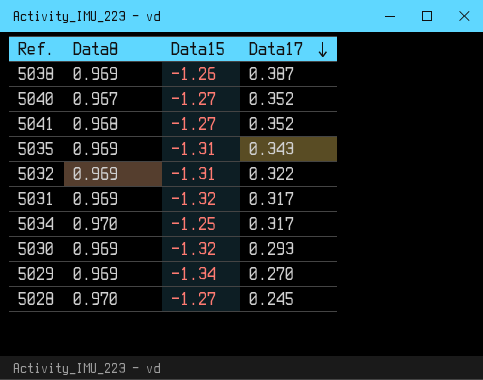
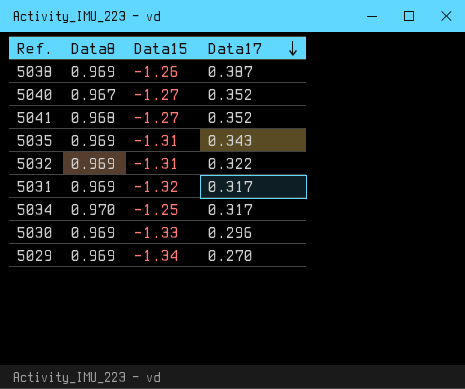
row 5028: 0.970 | -1.27 | 0.245 -> none
5030 | Data15: -1.32 -> -1.33
5030 | Data17: 0.293 -> 0.296

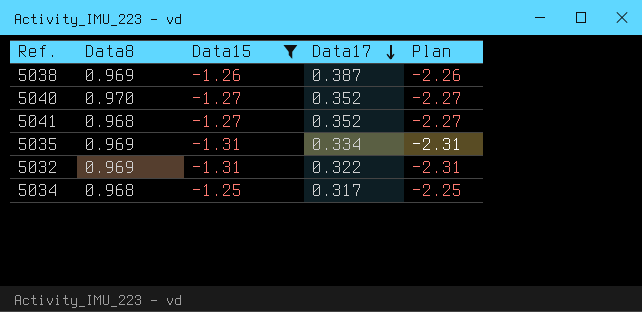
filter: none -> Data15 >= -1.31
column Plan | formula: none -> [Data15] - 1
5040 | Data8: 0.967 -> 0.970
5035 | Data17: 0.343 -> 0.334
5034 | Data8: 0.970 -> 0.968

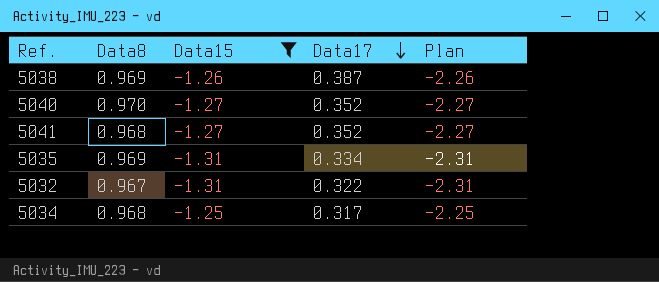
5032 | Data8: 0.969 -> 0.967

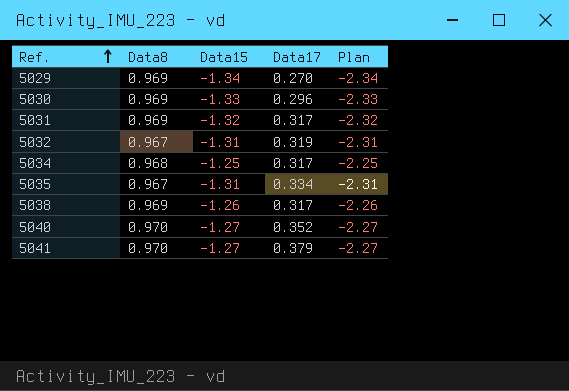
filter: Data15 >= -1.31 -> none
row order: Data17 descending -> Ref. ascending
5032 | Data17: 0.322 -> 0.319
5035 | Data8: 0.969 -> 0.967
5038 | Data17: 0.387 -> 0.317
5041 | Data8: 0.968 -> 0.970
5041 | Data17: 0.352 -> 0.379

